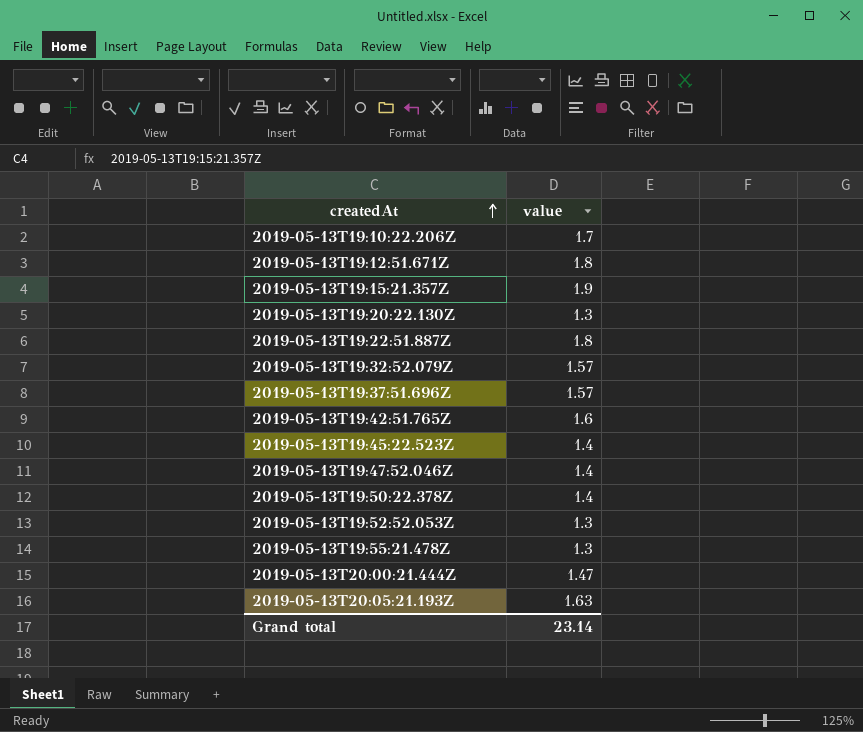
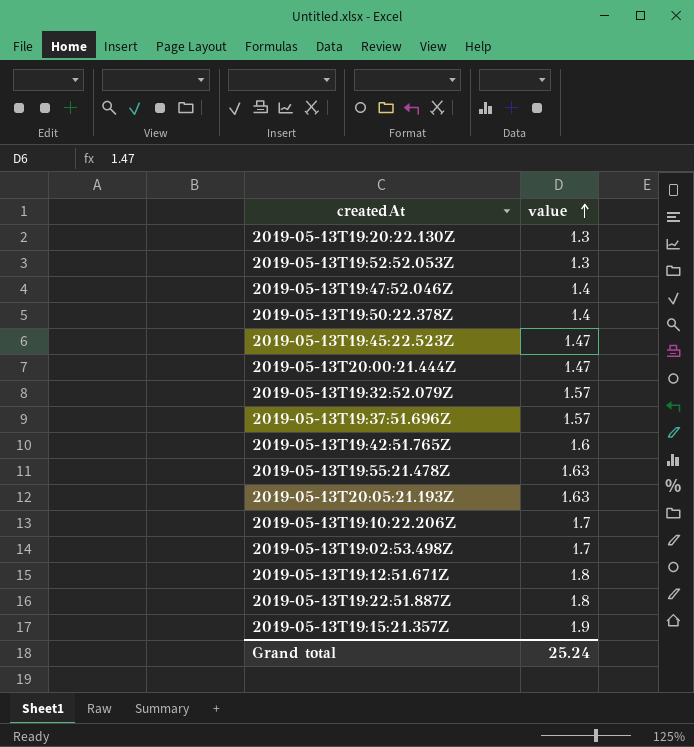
row order: createdAt ascending -> value ascending
2019-05-13T19:45:22.523Z | value: 1.4 -> 1.47
2019-05-13T19:55:21.478Z | value: 1.3 -> 1.63
row 2019-05-13T19:02:53.498Z: none -> 1.7
Grand total | value: 23.14 -> 25.24

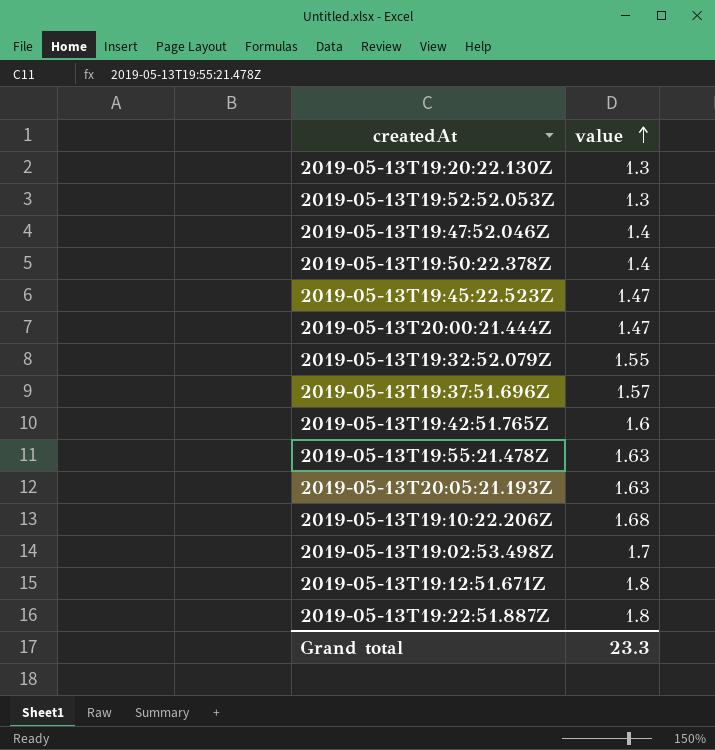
row 2019-05-13T19:15:21.357Z: 1.9 -> none
2019-05-13T19:32:52.079Z | value: 1.57 -> 1.55
2019-05-13T19:10:22.206Z | value: 1.7 -> 1.68
Grand total | value: 25.24 -> 23.3

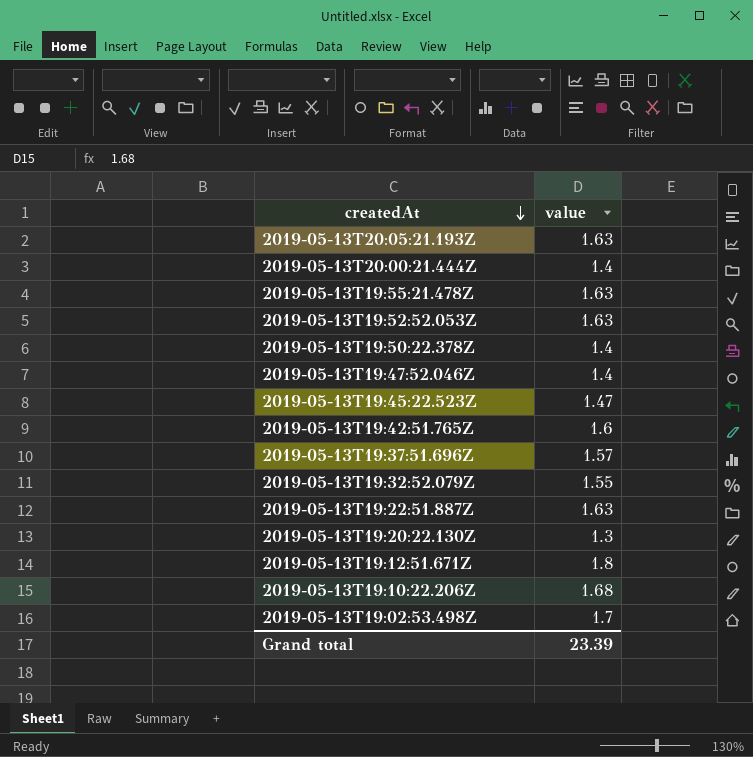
row order: value ascending -> createdAt descending
2019-05-13T20:00:21.444Z | value: 1.47 -> 1.4
2019-05-13T19:52:52.053Z | value: 1.3 -> 1.63
2019-05-13T19:22:51.887Z | value: 1.8 -> 1.63
Grand total | value: 23.3 -> 23.39

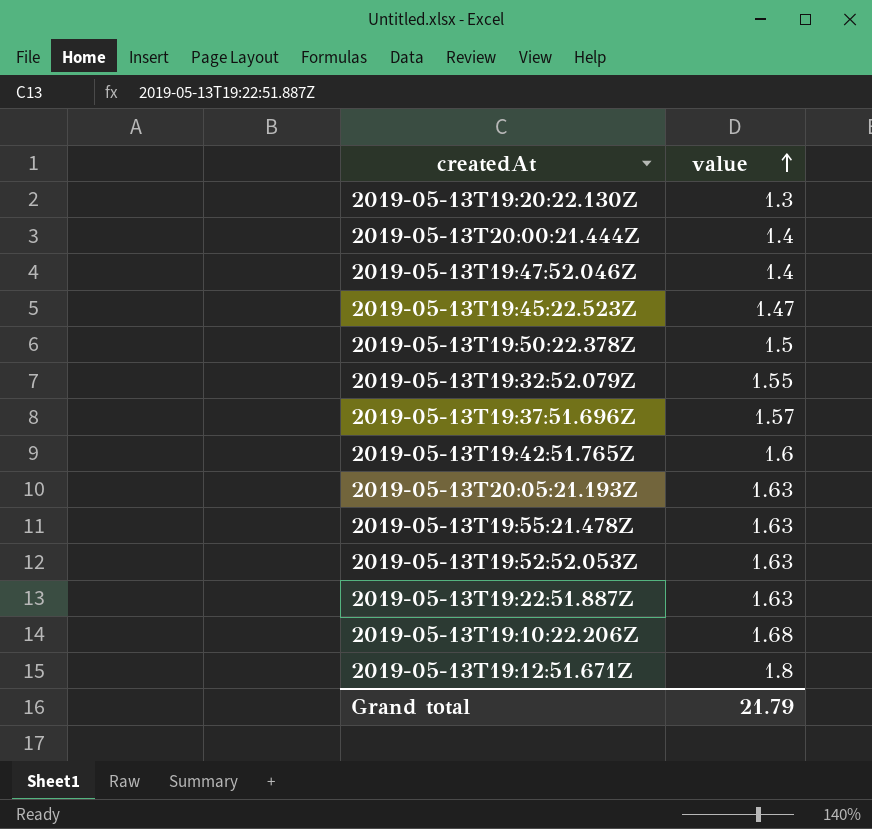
row order: createdAt descending -> value ascending
row 2019-05-13T19:02:53.498Z: 1.7 -> none
2019-05-13T19:50:22.378Z | value: 1.4 -> 1.5
Grand total | value: 23.39 -> 21.79

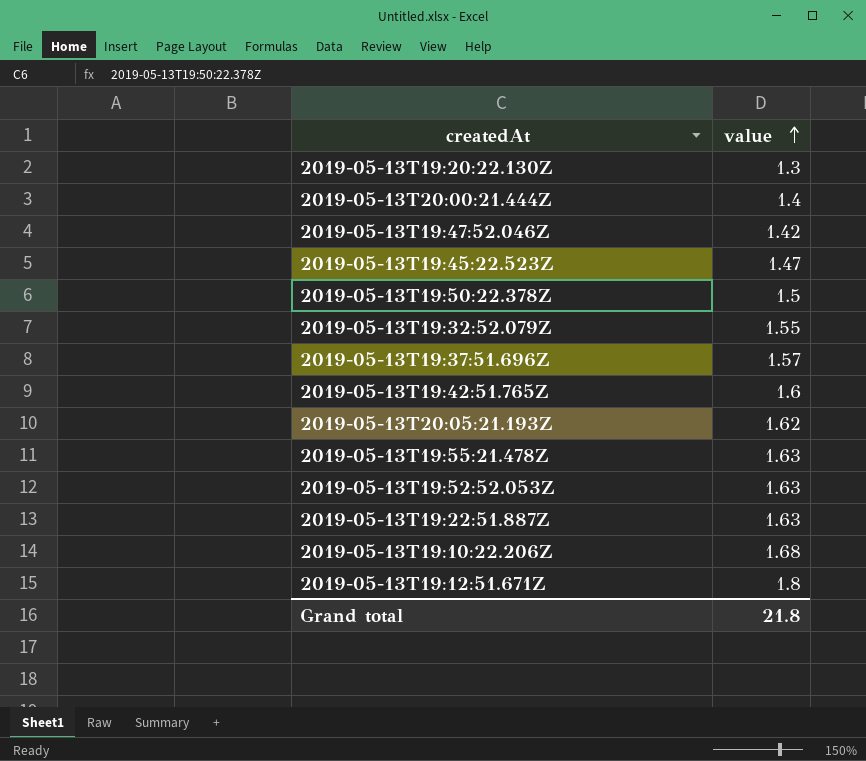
2019-05-13T19:47:52.046Z | value: 1.4 -> 1.42
2019-05-13T20:05:21.193Z | value: 1.63 -> 1.62
Grand total | value: 21.79 -> 21.8

